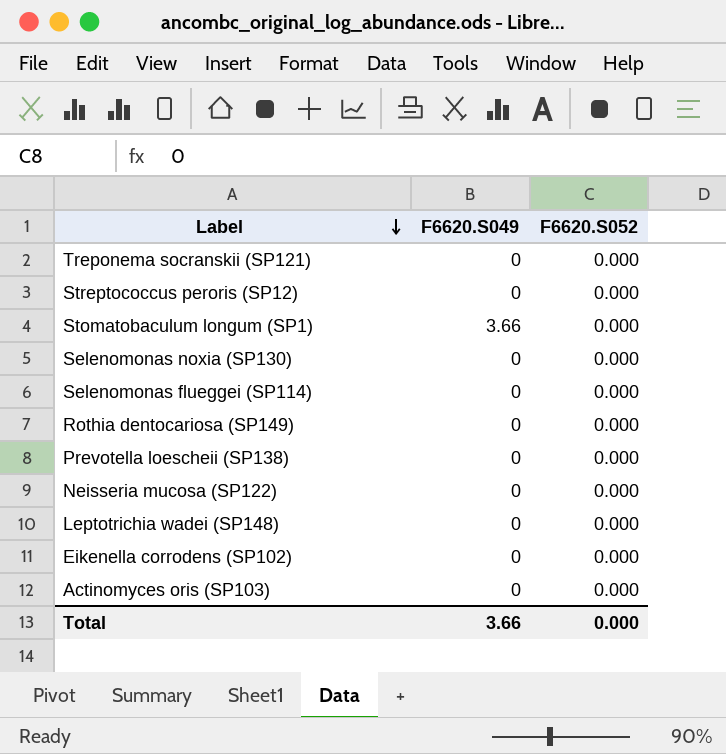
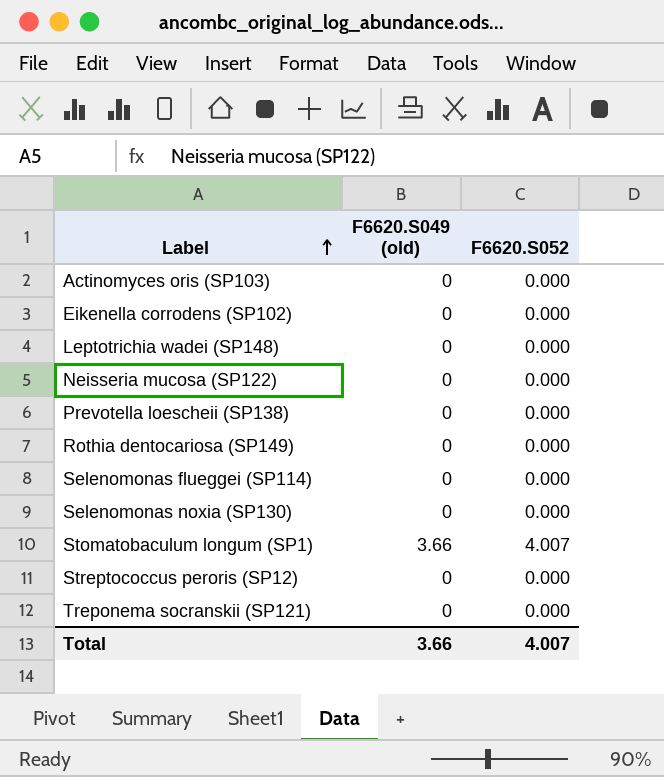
row order: Label descending -> Label ascending
column name: F6620.S049 -> F6620.S049 (old)
Stomatobaculum longum (SP1) | F6620.S052: 0.000 -> 4.007
Total | F6620.S052: 0.000 -> 4.007

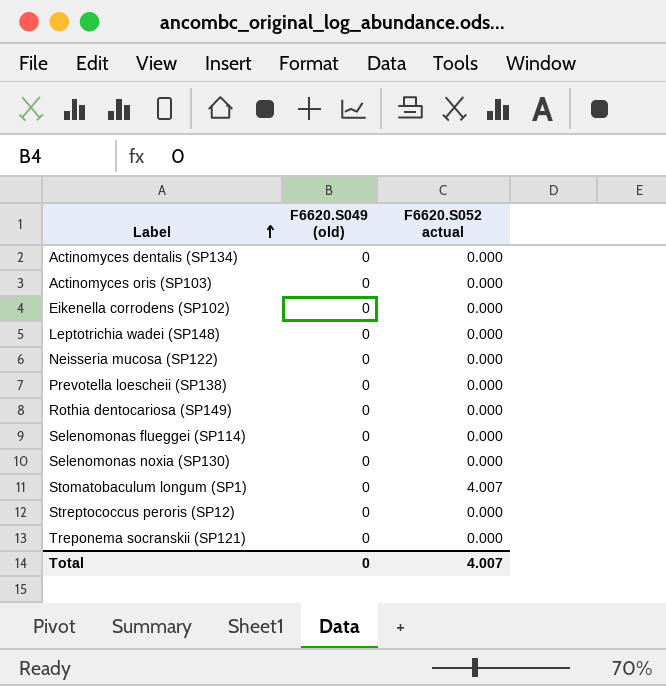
column name: F6620.S052 -> F6620.S052 actual
row Actinomyces dentalis (SP134): none -> 0 | 0.000
Stomatobaculum longum (SP1) | F6620.S049 (old): 3.66 -> 0
Total | F6620.S049 (old): 3.66 -> 0

